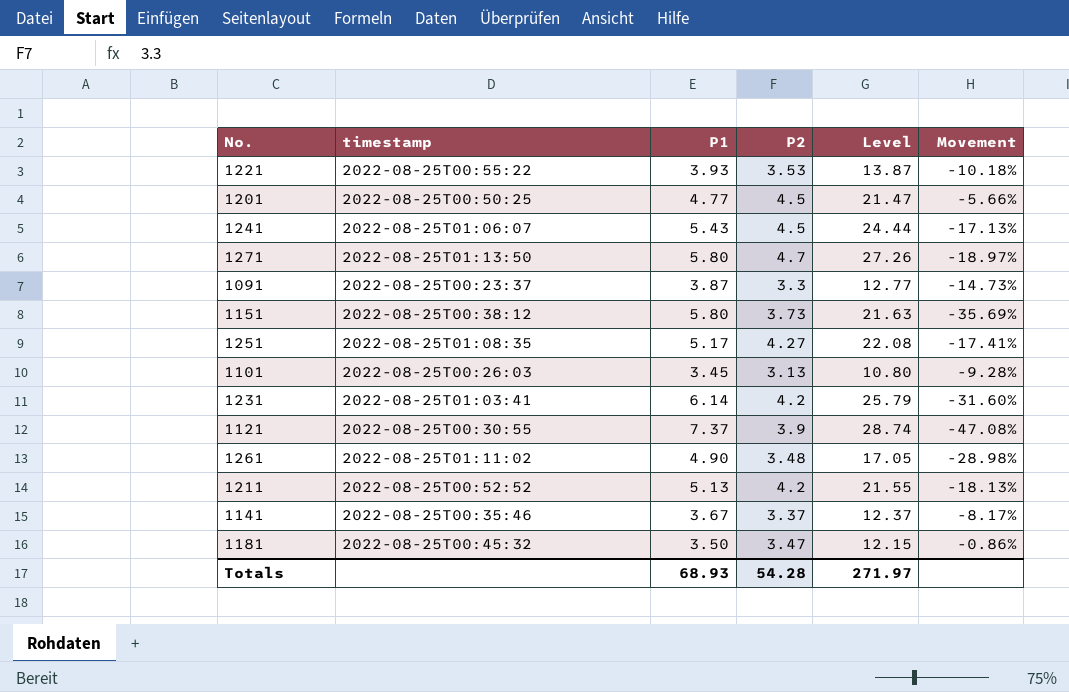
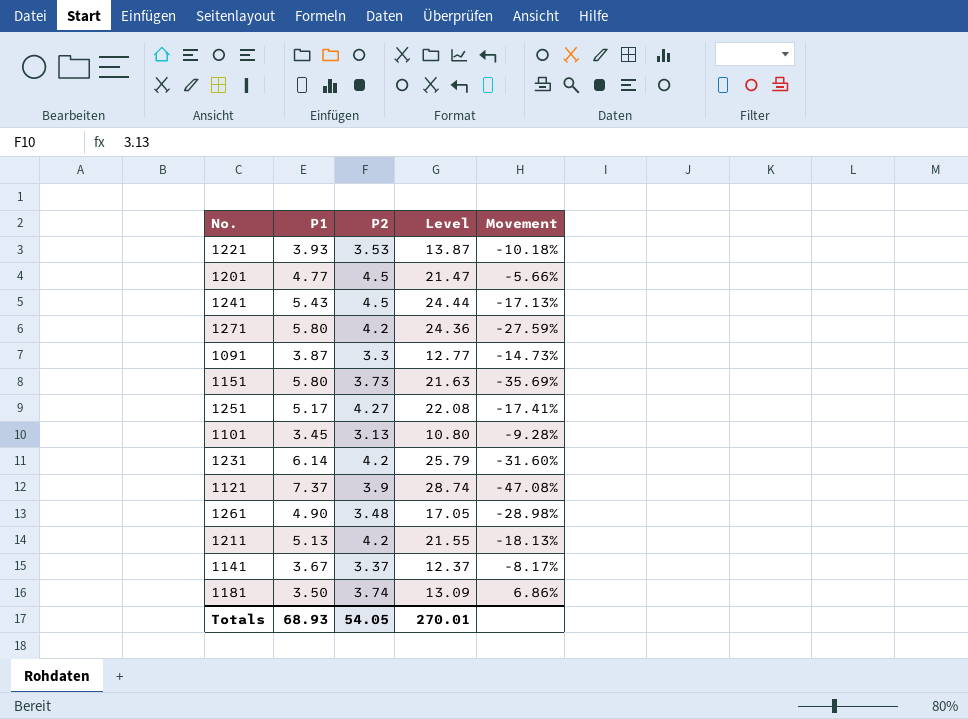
column timestamp | position: 2 -> none
1271 | P2: 4.7 -> 4.2
1271 | Level: 27.26 -> 24.36
1271 | Movement: -18.97% -> -27.59%
1181 | P2: 3.47 -> 3.74
1181 | Level: 12.15 -> 13.09
1181 | Movement: -0.86% -> 6.86%
Totals | P2: 54.28 -> 54.05
Totals | Level: 271.97 -> 270.01

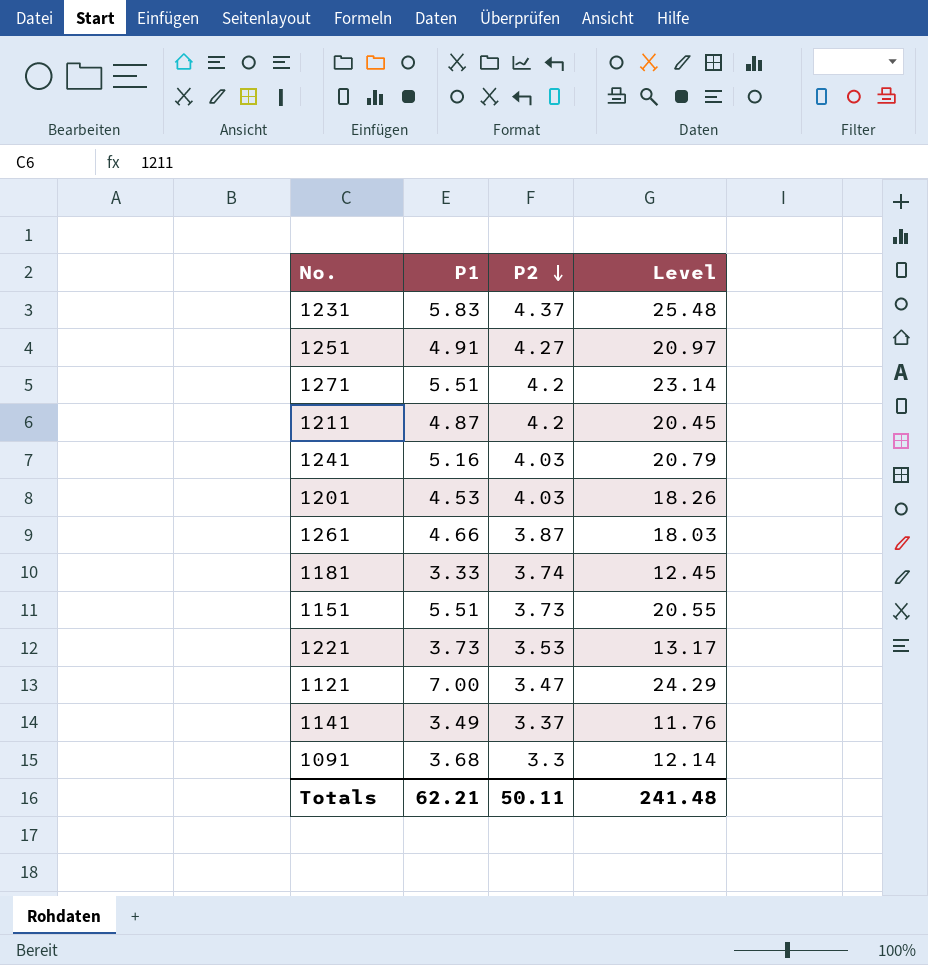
row order: none -> P2 descending
column Movement | formula: ([P2] - [P1]) / [P1] -> none
row 1101: 3.45 | 3.13 | 10.80 | -9.28% -> none
1231 | P1: 6.14 -> 5.83
1231 | P2: 4.2 -> 4.37
1231 | Level: 25.79 -> 25.48
1251 | P1: 5.17 -> 4.91
1251 | Level: 22.08 -> 20.97
1271 | P1: 5.80 -> 5.51
1271 | Level: 24.36 -> 23.14
1211 | P1: 5.13 -> 4.87
1211 | Level: 21.55 -> 20.45
1241 | P1: 5.43 -> 5.16
1241 | P2: 4.5 -> 4.03
1241 | Level: 24.44 -> 20.79
1201 | P1: 4.77 -> 4.53
1201 | P2: 4.5 -> 4.03
1201 | Level: 21.47 -> 18.26
1261 | P1: 4.90 -> 4.66
1261 | P2: 3.48 -> 3.87
1261 | Level: 17.05 -> 18.03
1181 | P1: 3.50 -> 3.33
1181 | Level: 13.09 -> 12.45
1151 | P1: 5.80 -> 5.51
1151 | Level: 21.63 -> 20.55
1221 | P1: 3.93 -> 3.73
1221 | Level: 13.87 -> 13.17
1121 | P1: 7.37 -> 7.00
1121 | P2: 3.9 -> 3.47
1121 | Level: 28.74 -> 24.29
1141 | P1: 3.67 -> 3.49
1141 | Level: 12.37 -> 11.76
1091 | P1: 3.87 -> 3.68
1091 | Level: 12.77 -> 12.14
Totals | P1: 68.93 -> 62.21
Totals | P2: 54.05 -> 50.11
Totals | Level: 270.01 -> 241.48

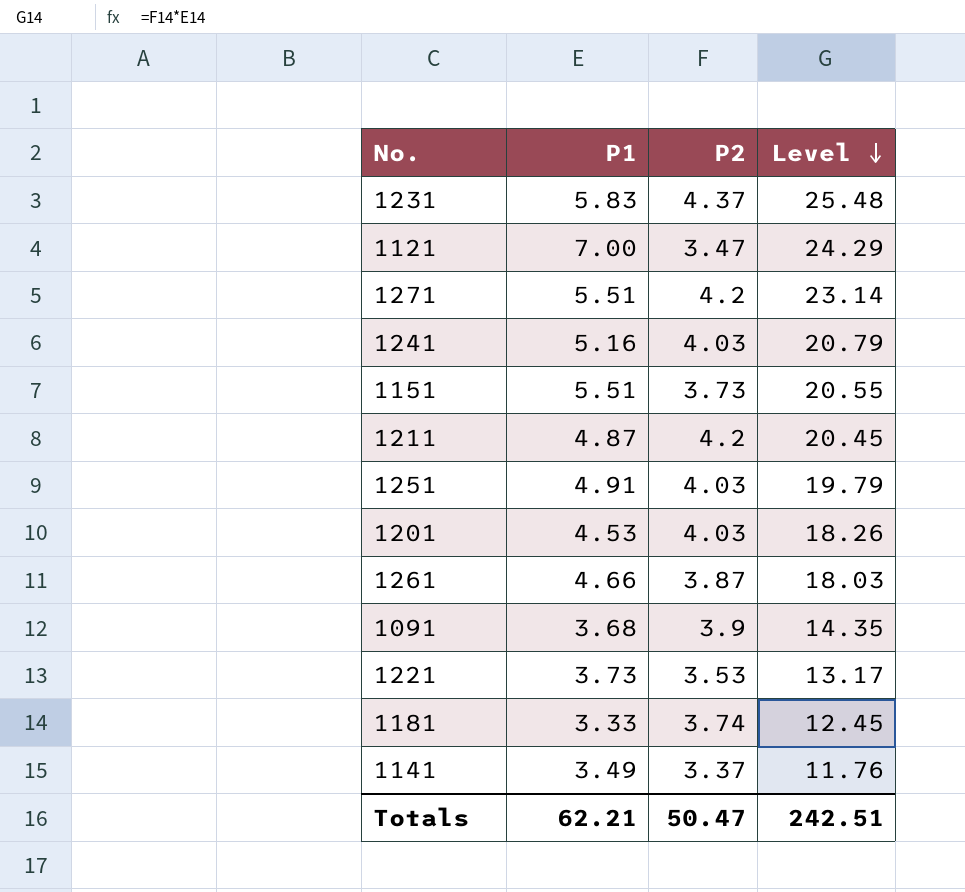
row order: P2 descending -> Level descending
1251 | P2: 4.27 -> 4.03
1251 | Level: 20.97 -> 19.79
1091 | P2: 3.3 -> 3.9
1091 | Level: 12.14 -> 14.35
Totals | P2: 50.11 -> 50.47
Totals | Level: 241.48 -> 242.51

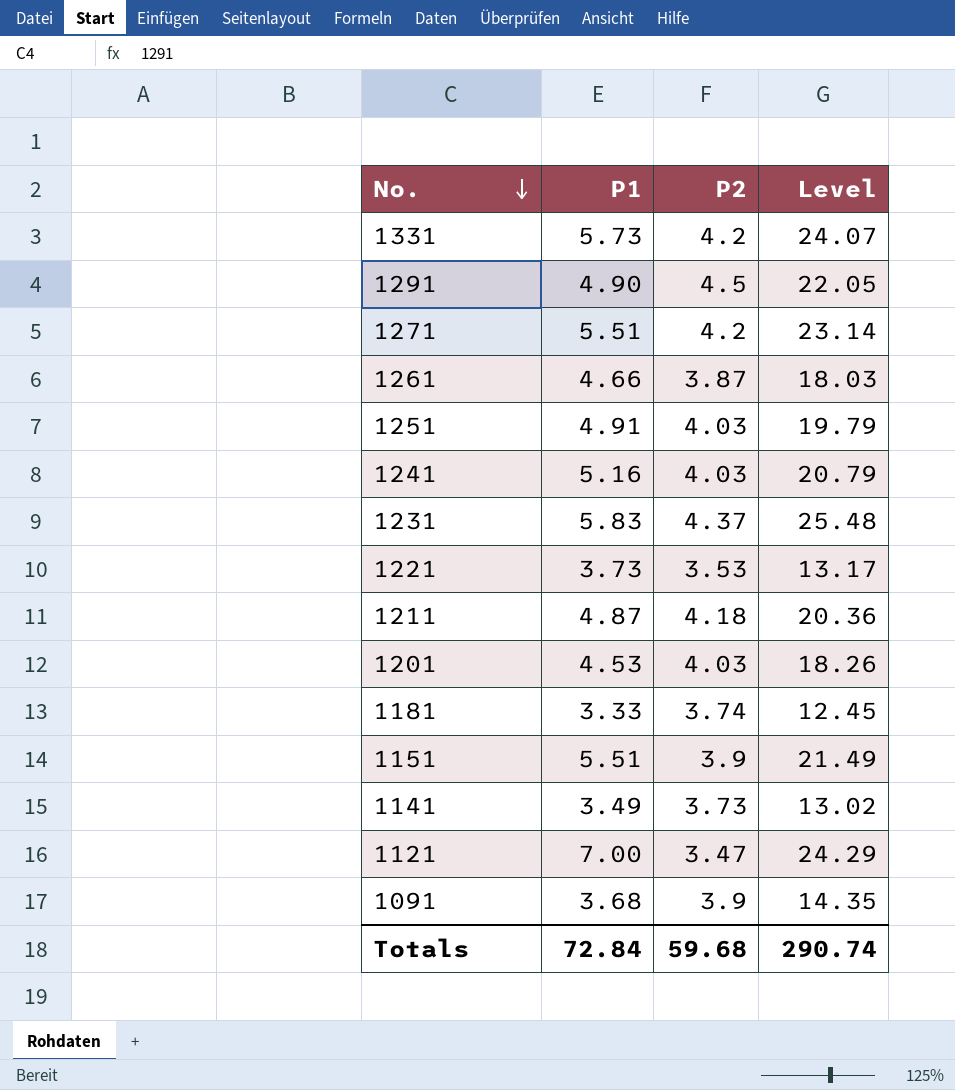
row order: Level descending -> No. descending
row 1331: none -> 5.73 | 4.2 | 24.07
row 1291: none -> 4.90 | 4.5 | 22.05
1211 | P2: 4.2 -> 4.18
1211 | Level: 20.45 -> 20.36
1151 | P2: 3.73 -> 3.9
1151 | Level: 20.55 -> 21.49
1141 | P2: 3.37 -> 3.73
1141 | Level: 11.76 -> 13.02
Totals | P1: 62.21 -> 72.84
Totals | P2: 50.47 -> 59.68
Totals | Level: 242.51 -> 290.74

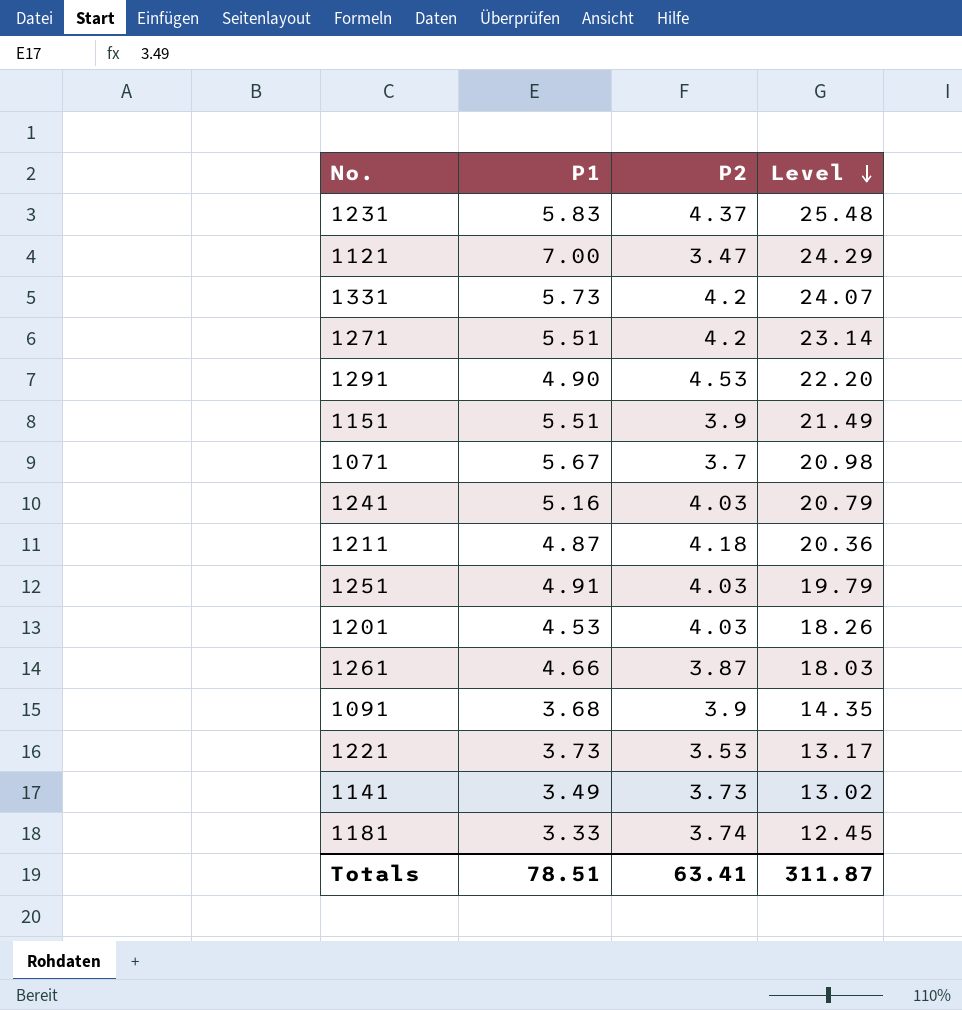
row order: No. descending -> Level descending
1291 | P2: 4.5 -> 4.53
1291 | Level: 22.05 -> 22.20
row 1071: none -> 5.67 | 3.7 | 20.98
Totals | P1: 72.84 -> 78.51
Totals | P2: 59.68 -> 63.41
Totals | Level: 290.74 -> 311.87

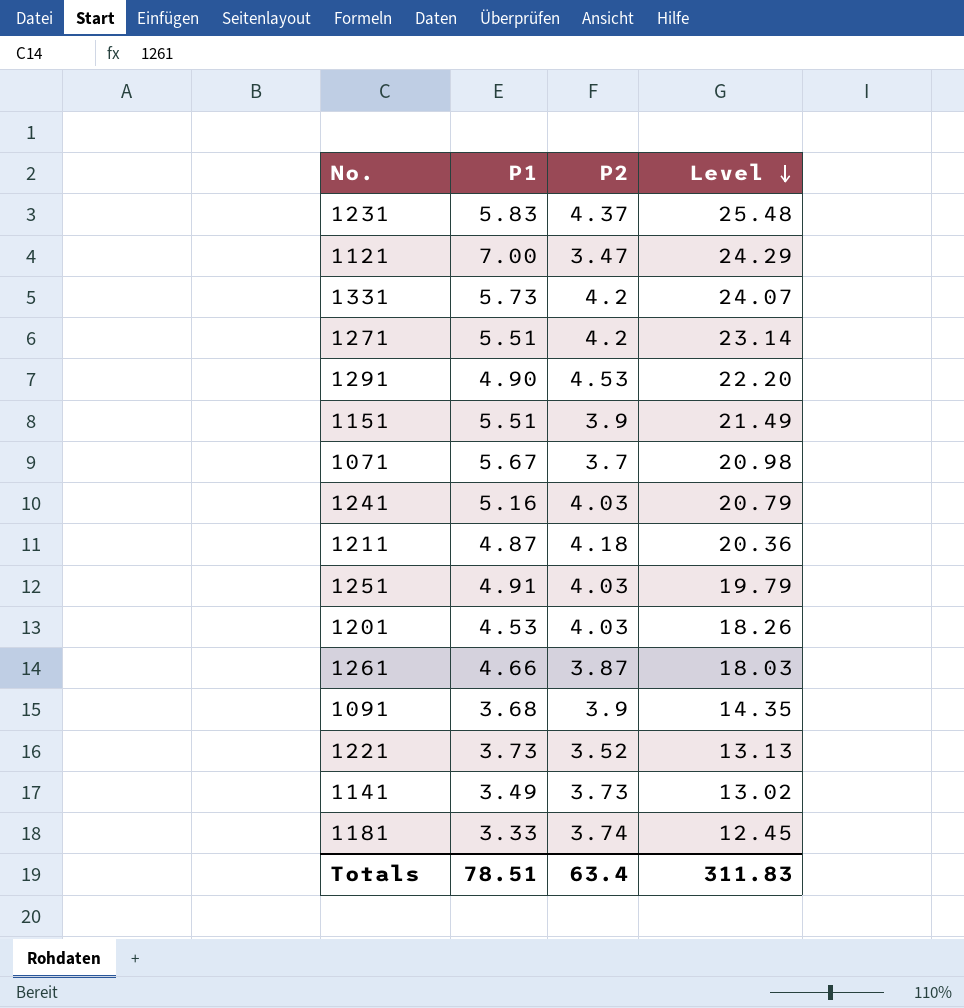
1221 | P2: 3.53 -> 3.52
1221 | Level: 13.17 -> 13.13
Totals | P2: 63.41 -> 63.4
Totals | Level: 311.87 -> 311.83

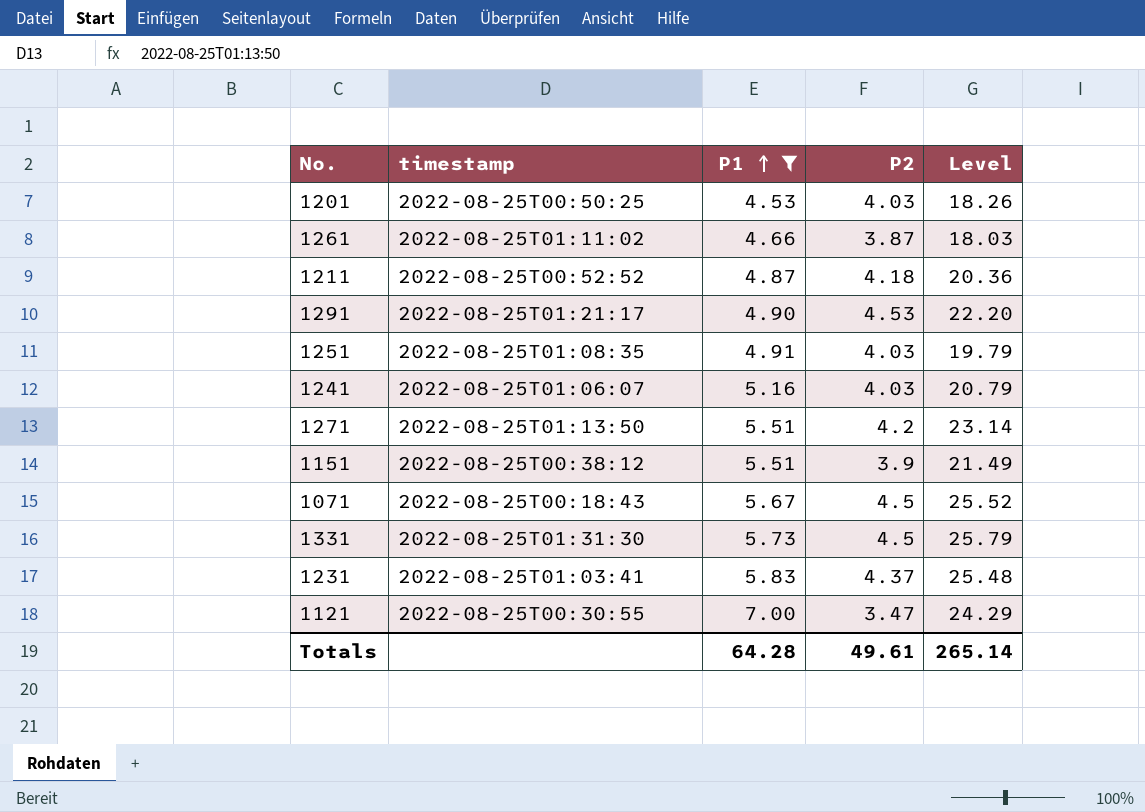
filter: none -> P1 >= 4.53
row order: Level descending -> P1 ascending
column timestamp | position: none -> 2
1071 | P2: 3.7 -> 4.5
1071 | Level: 20.98 -> 25.52
1331 | P2: 4.2 -> 4.5
1331 | Level: 24.07 -> 25.79
Totals | P1: 78.51 -> 64.28
Totals | P2: 63.4 -> 49.61
Totals | Level: 311.83 -> 265.14

